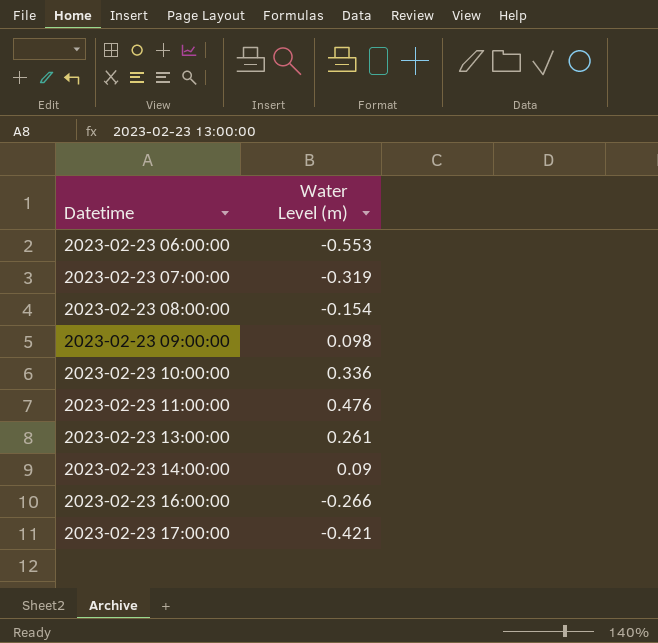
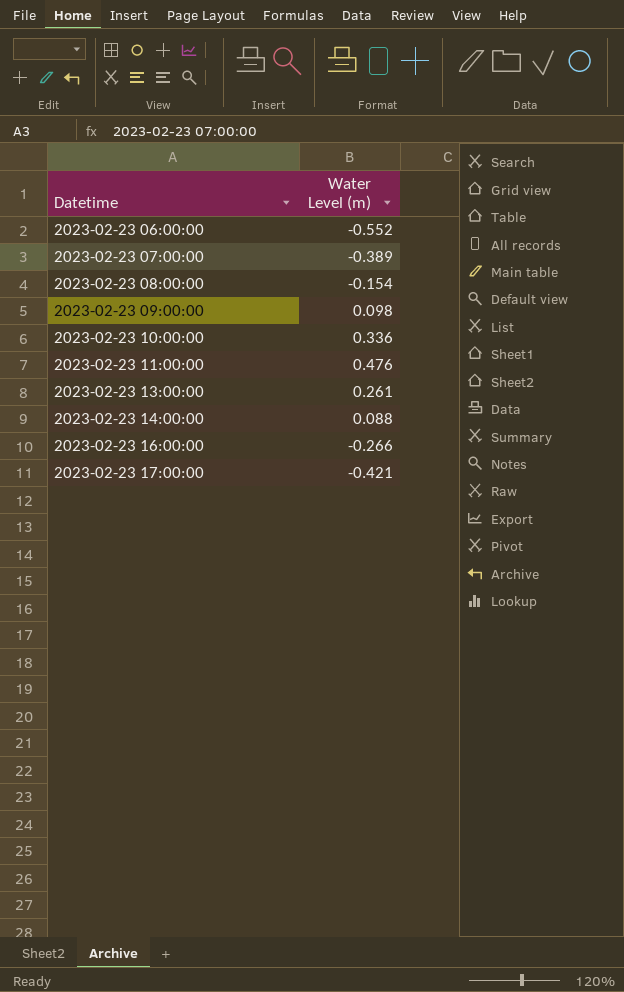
2023-02-23 06:00:00 | Water Level (m): -0.553 -> -0.552
2023-02-23 07:00:00 | Water Level (m): -0.319 -> -0.389
2023-02-23 14:00:00 | Water Level (m): 0.09 -> 0.088

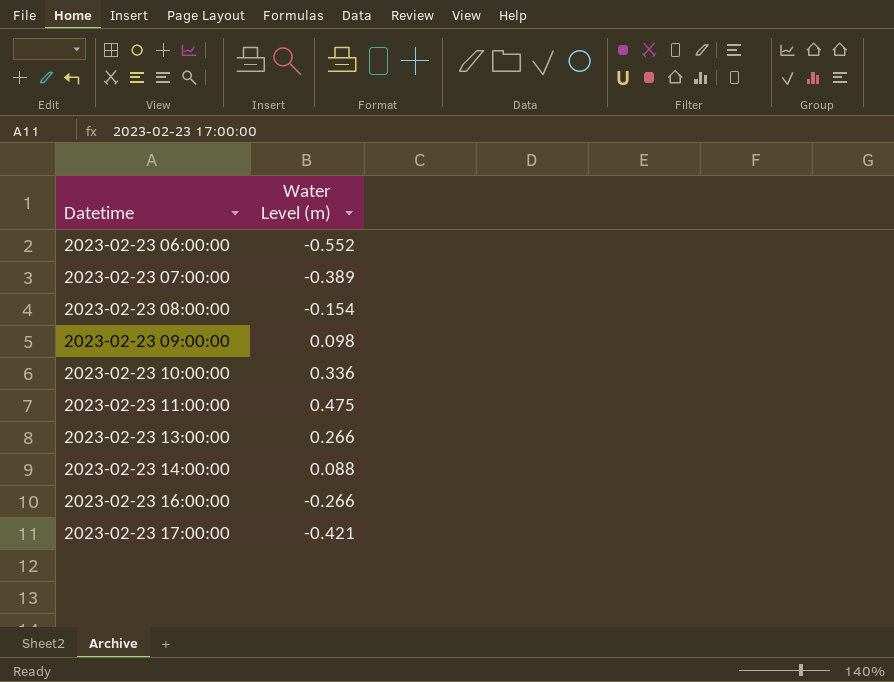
2023-02-23 11:00:00 | Water Level (m): 0.476 -> 0.475
2023-02-23 13:00:00 | Water Level (m): 0.261 -> 0.266

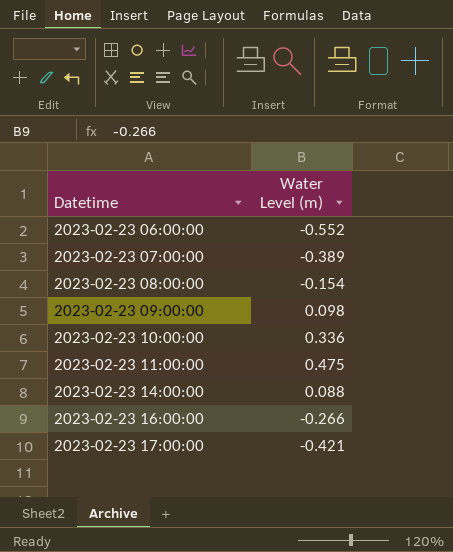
row 2023-02-23 13:00:00: 0.266 -> none

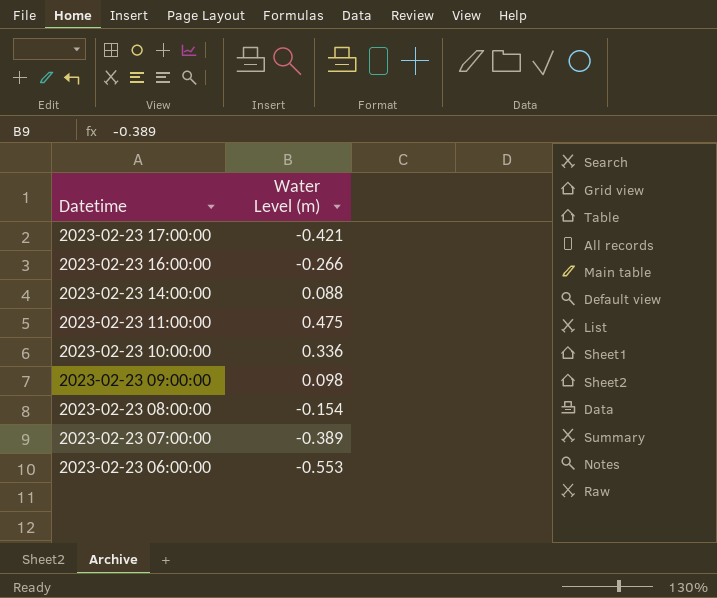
row order: Datetime ascending -> Datetime descending
2023-02-23 06:00:00 | Water Level (m): -0.552 -> -0.553

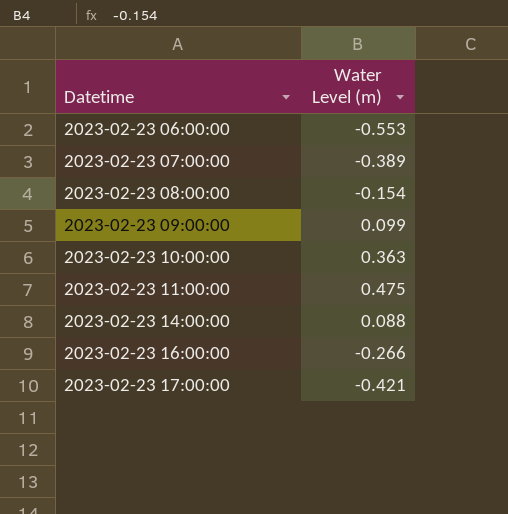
row order: Datetime descending -> Datetime ascending
2023-02-23 09:00:00 | Water Level (m): 0.098 -> 0.099
2023-02-23 10:00:00 | Water Level (m): 0.336 -> 0.363

